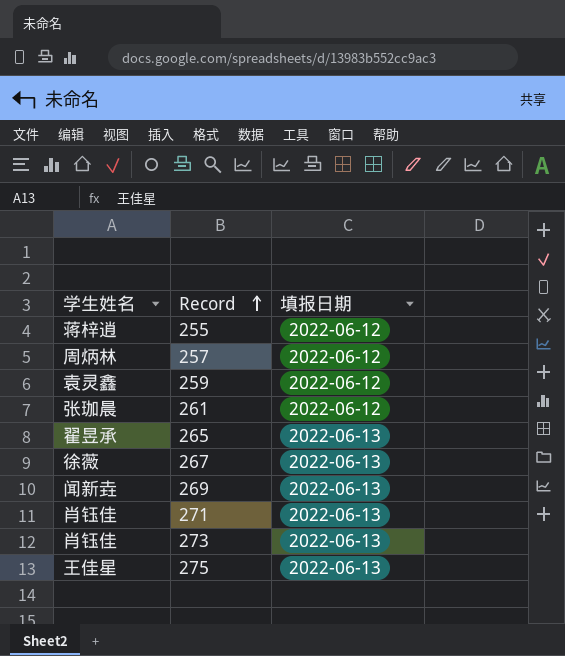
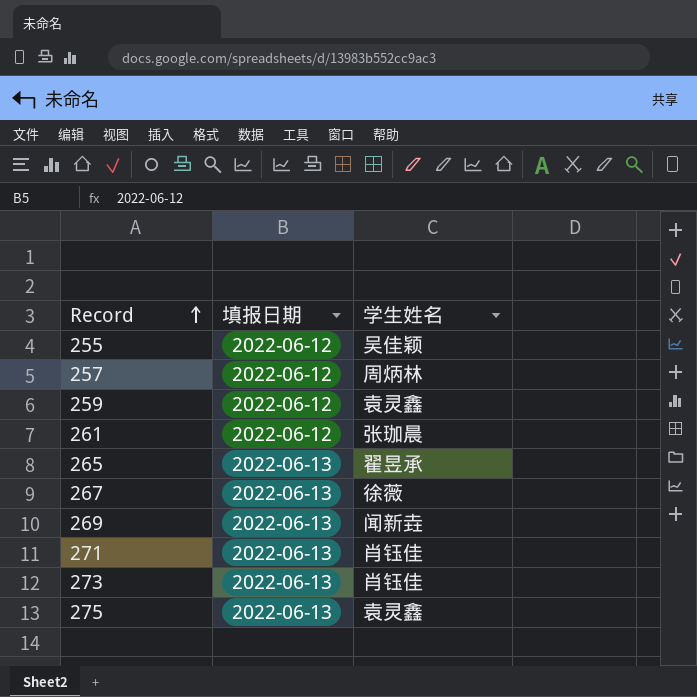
column 学生姓名 | position: 1 -> 3
255 | 学生姓名: 蒋梓逍 -> 吴佳颖
275 | 学生姓名: 王佳星 -> 袁灵鑫

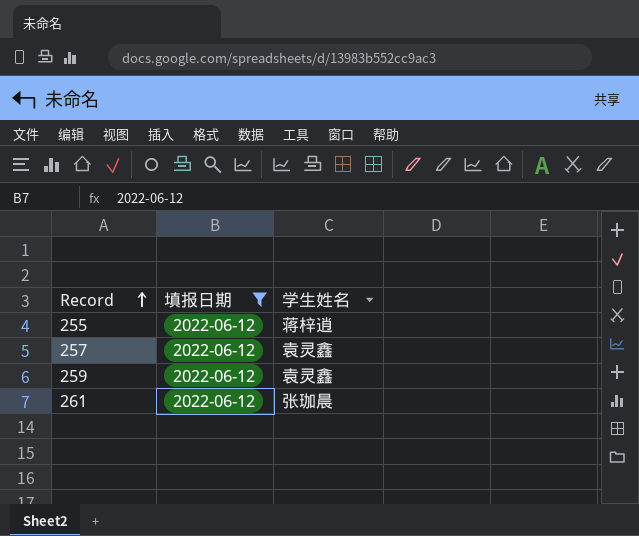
filter: none -> 填报日期 = 2022-06-12
255 | 学生姓名: 吴佳颖 -> 蒋梓逍
257 | 学生姓名: 周炳林 -> 袁灵鑫

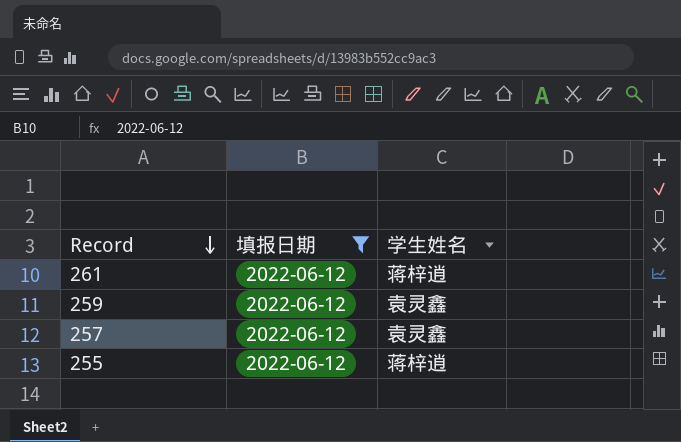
row order: Record ascending -> Record descending
261 | 学生姓名: 张珈晨 -> 蒋梓逍

